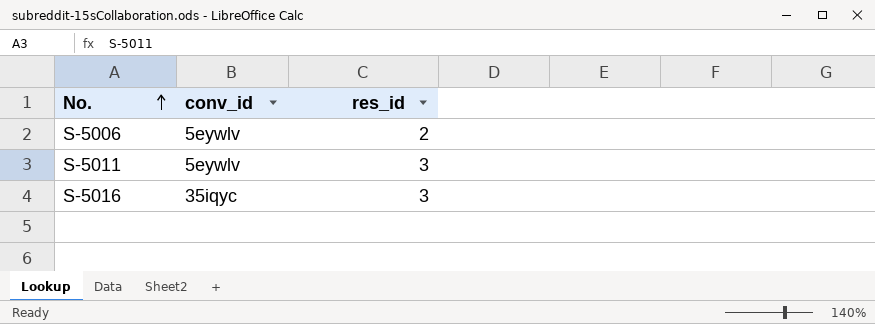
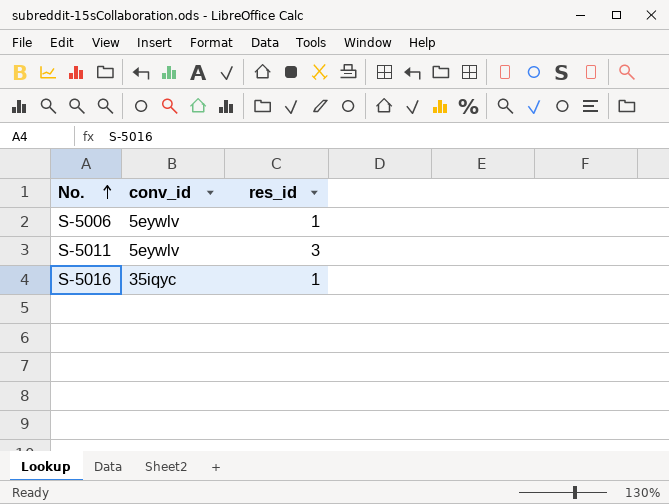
S-5006 | res_id: 2 -> 1
S-5016 | res_id: 3 -> 1

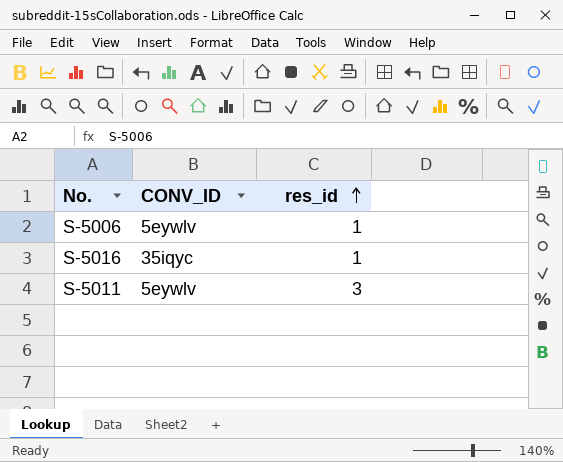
row order: No. ascending -> res_id ascending
column name: conv_id -> CONV_ID

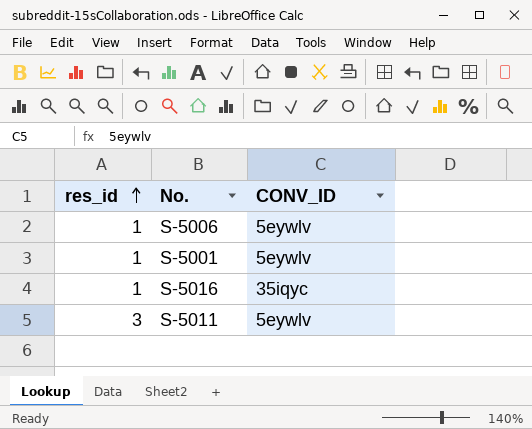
column res_id | position: 3 -> 1
row S-5001: none -> 1 | 5eywlv

